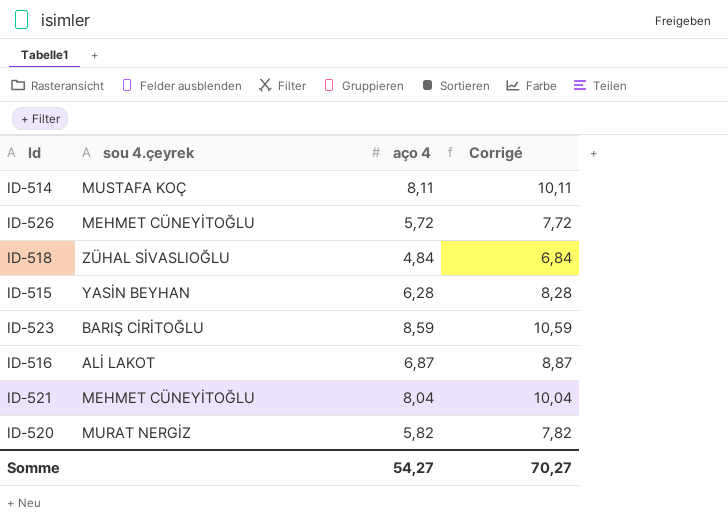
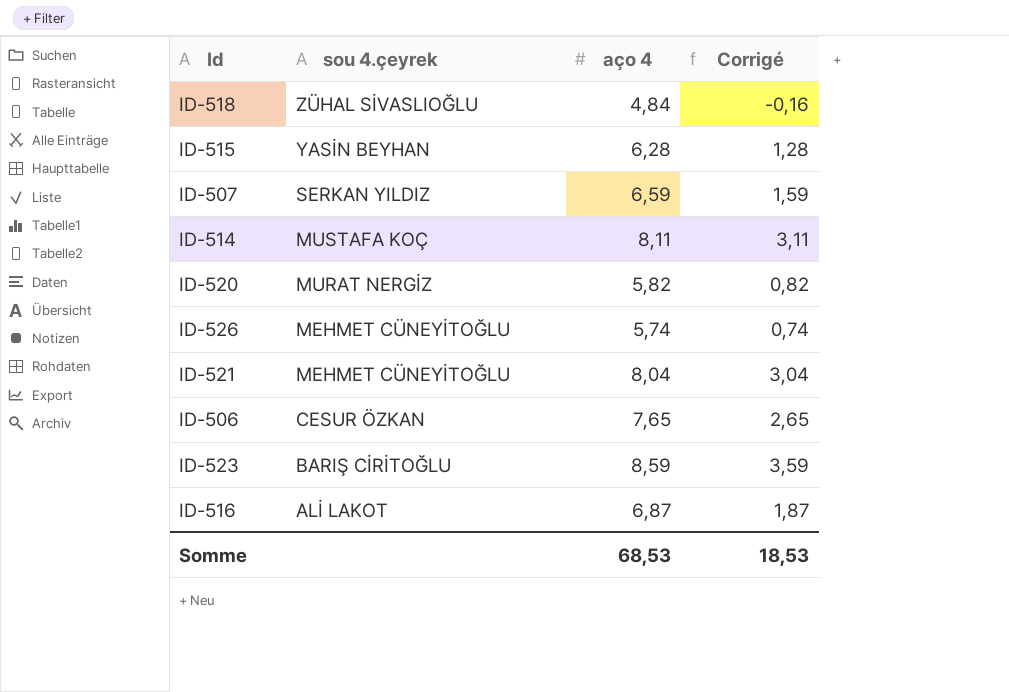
row order: none -> sou 4.çeyrek descending
column Corrigé | formula: [aço 4] + 2 -> [aço 4] - 5
row ID-507: none -> SERKAN YILDIZ | 6,59 | 1,59
ID-526 | aço 4: 5,72 -> 5,74
row ID-506: none -> CESUR ÖZKAN | 7,65 | 2,65
Somme | aço 4: 54,27 -> 68,53
Somme | Corrigé: 70,27 -> 18,53

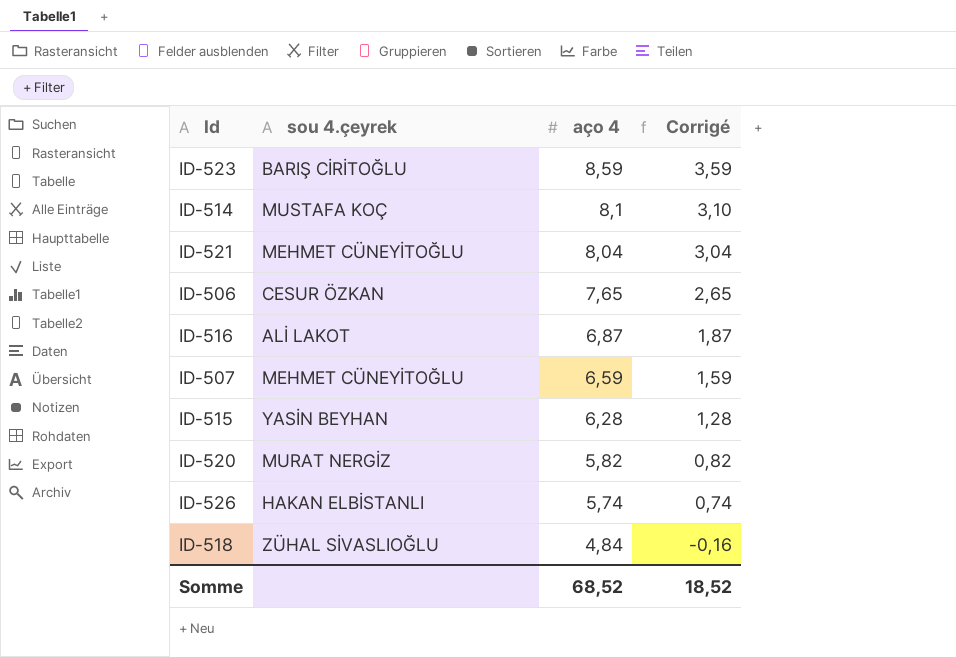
row order: sou 4.çeyrek descending -> aço 4 descending
ID-514 | aço 4: 8,11 -> 8,1
ID-514 | Corrigé: 3,11 -> 3,10
ID-507 | sou 4.çeyrek: SERKAN YILDIZ -> MEHMET CÜNEYİTOĞLU
ID-526 | sou 4.çeyrek: MEHMET CÜNEYİTOĞLU -> HAKAN ELBİSTANLI
Somme | aço 4: 68,53 -> 68,52
Somme | Corrigé: 18,53 -> 18,52

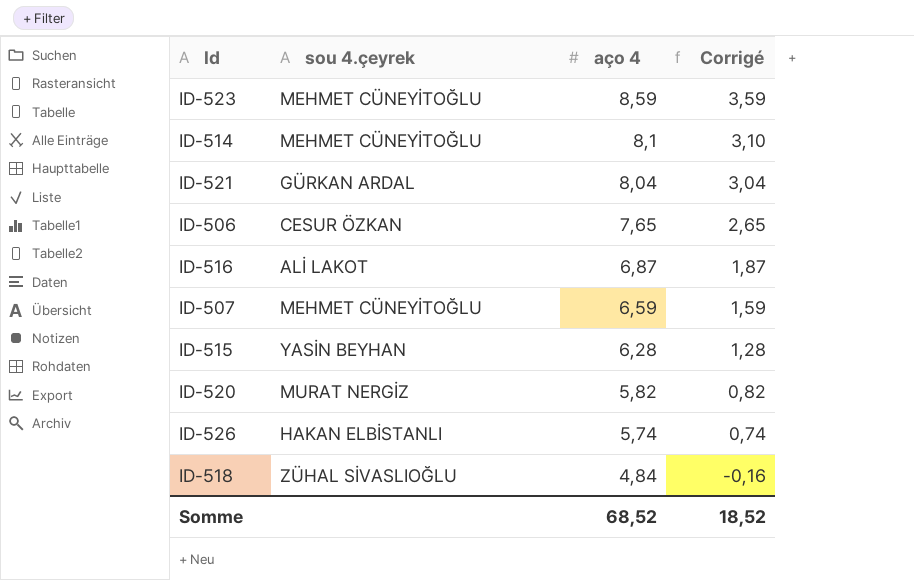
ID-523 | sou 4.çeyrek: BARIŞ CİRİTOĞLU -> MEHMET CÜNEYİTOĞLU
ID-514 | sou 4.çeyrek: MUSTAFA KOÇ -> MEHMET CÜNEYİTOĞLU
ID-521 | sou 4.çeyrek: MEHMET CÜNEYİTOĞLU -> GÜRKAN ARDAL

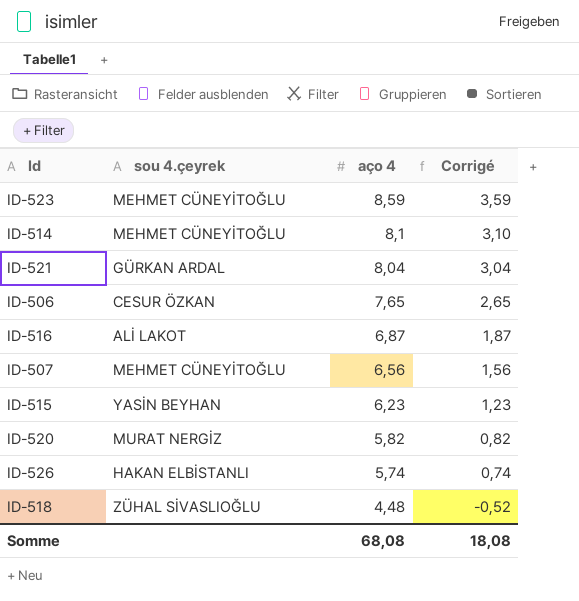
ID-507 | aço 4: 6,59 -> 6,56
ID-507 | Corrigé: 1,59 -> 1,56
ID-515 | aço 4: 6,28 -> 6,23
ID-515 | Corrigé: 1,28 -> 1,23
ID-518 | aço 4: 4,84 -> 4,48
ID-518 | Corrigé: -0,16 -> -0,52
Somme | aço 4: 68,52 -> 68,08
Somme | Corrigé: 18,52 -> 18,08

